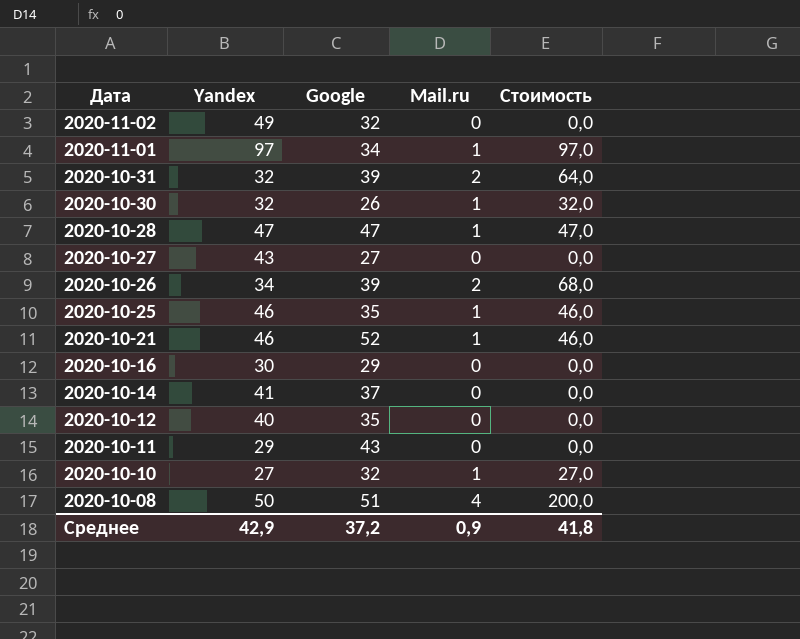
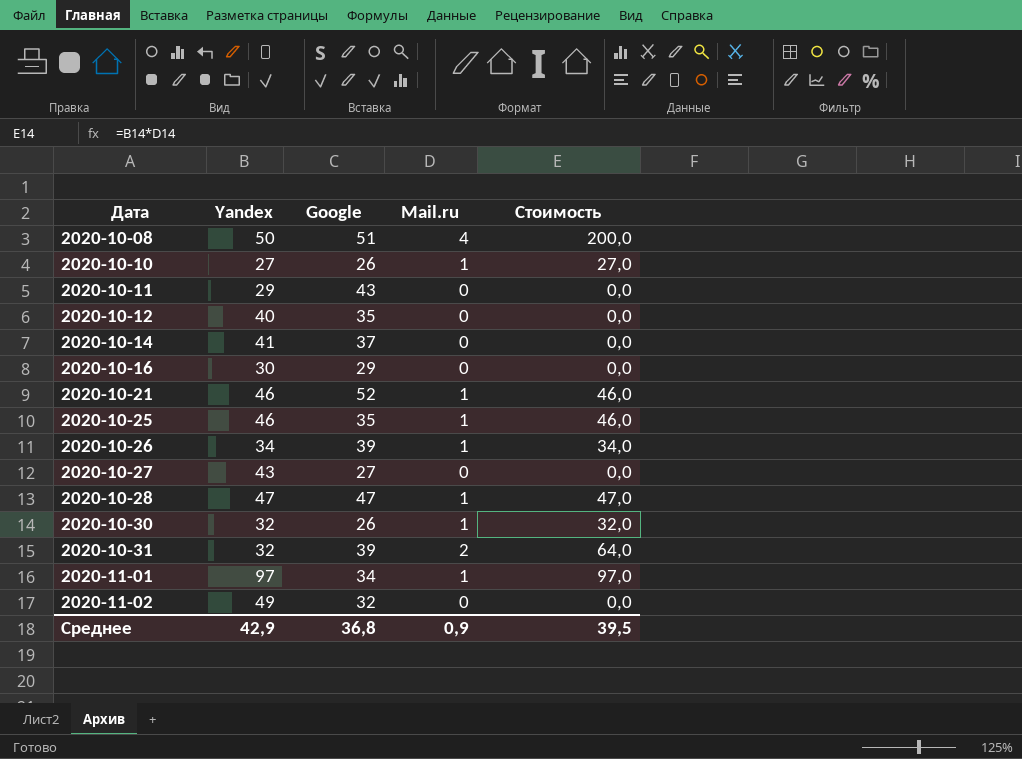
row order: Дата descending -> Дата ascending
2020-10-10 | Google: 32 -> 26
2020-10-26 | Mail.ru: 2 -> 1
2020-10-26 | Стоимость: 68,0 -> 34,0
Среднее | Google: 37,2 -> 36,8
Среднее | Стоимость: 41,8 -> 39,5

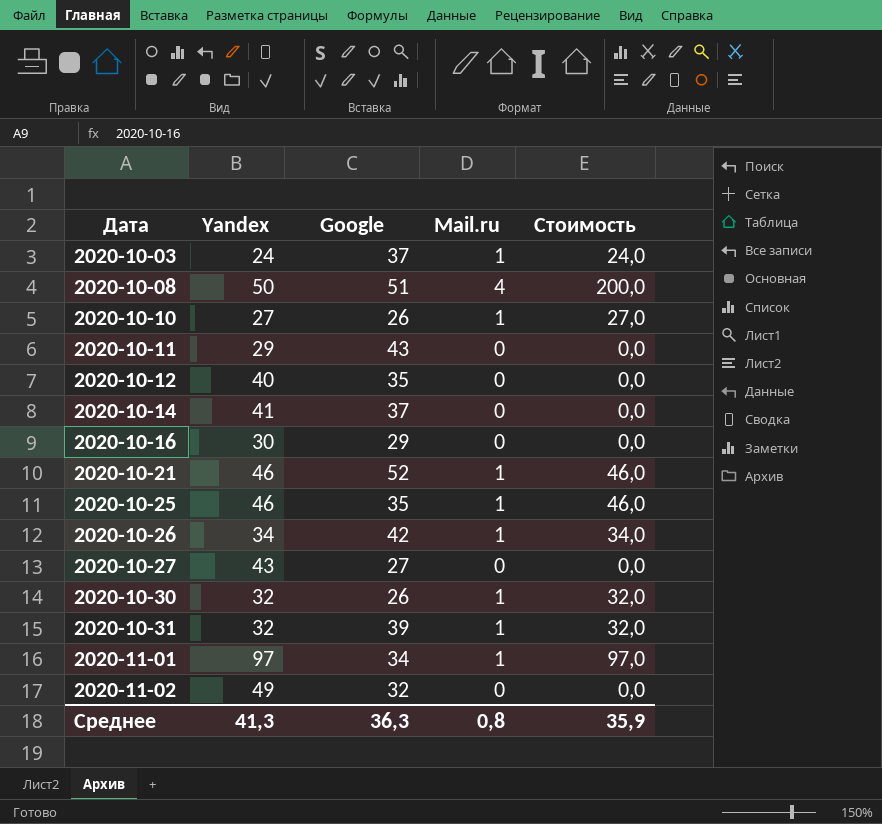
row 2020-10-28: 47 | 47 | 1 | 47,0 -> none
row 2020-10-03: none -> 24 | 37 | 1 | 24,0
2020-10-26 | Google: 39 -> 42
2020-10-31 | Mail.ru: 2 -> 1
2020-10-31 | Стоимость: 64,0 -> 32,0
Среднее | Yandex: 42,9 -> 41,3
Среднее | Google: 36,8 -> 36,3
Среднее | Mail.ru: 0,9 -> 0,8
Среднее | Стоимость: 39,5 -> 35,9

